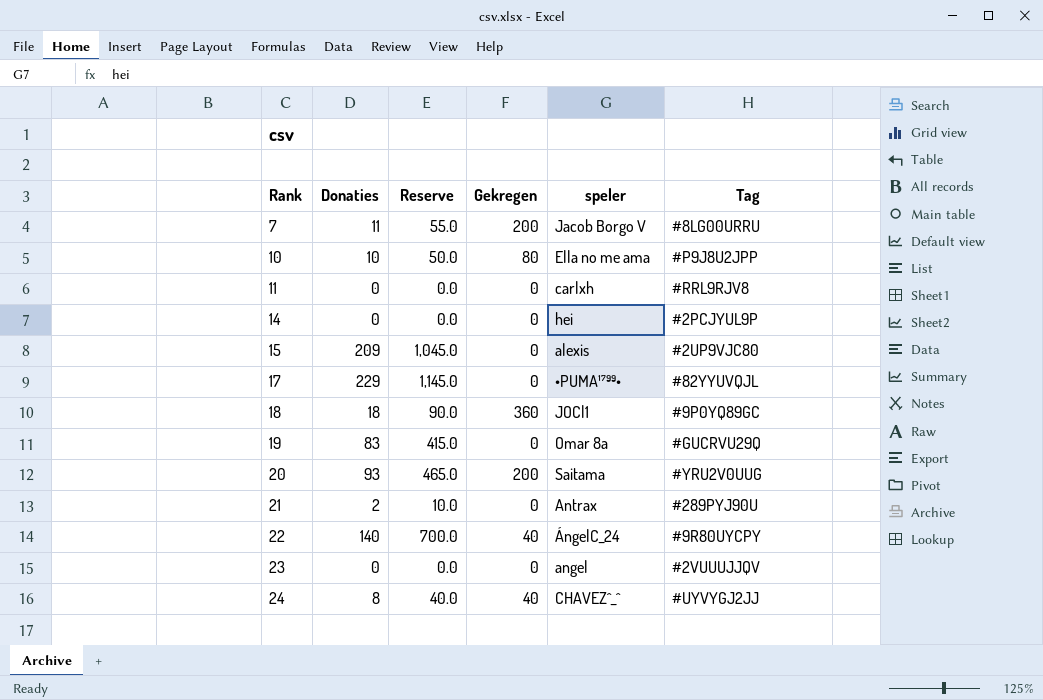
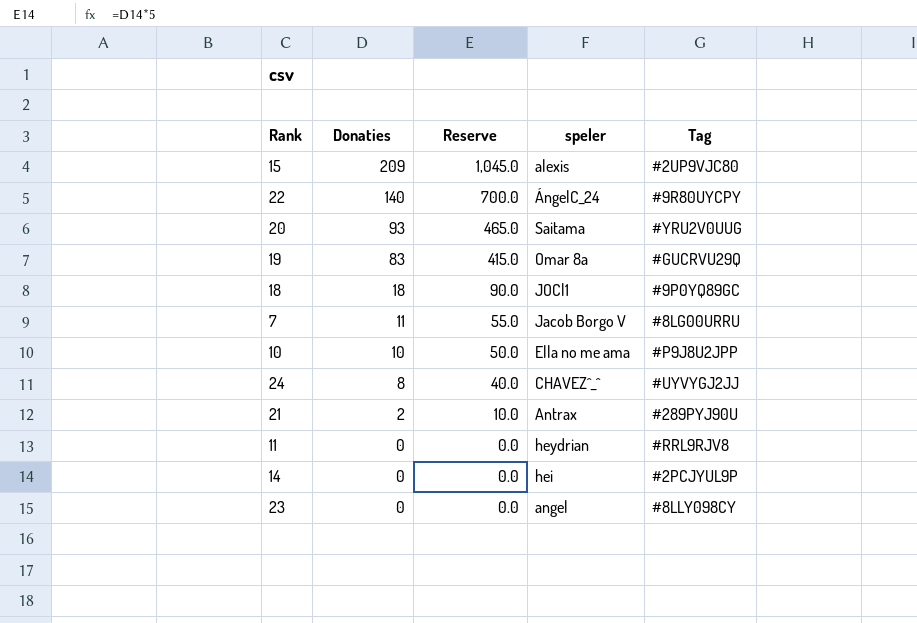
row order: Rank ascending -> Donaties descending
column Gekregen | position: 4 -> none
row 17: 229 | 1,145.0 | 0 | •PUMA¹⁷⁹⁹• | #82YYUVQJL -> none
11 | speler: carlxh -> heydrian
23 | Tag: #2VUUUJJQV -> #8LLY098CY

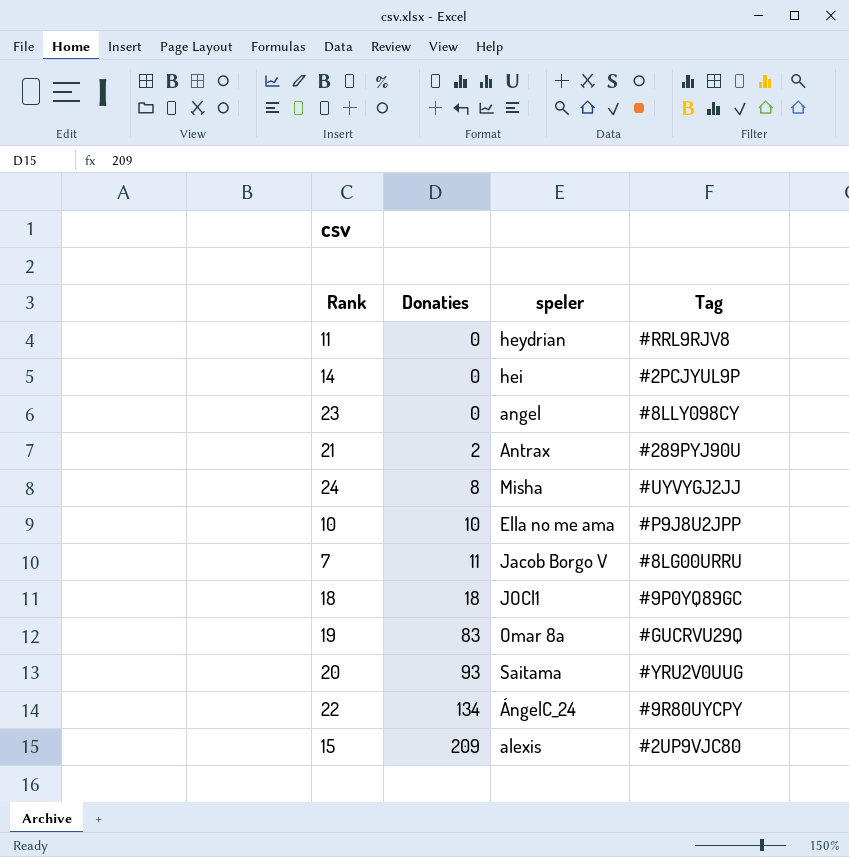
row order: Donaties descending -> Donaties ascending
column Reserve | formula: [Donaties] * 5 -> none
24 | speler: CHAVEZ^_^ -> Misha
22 | Donaties: 140 -> 134

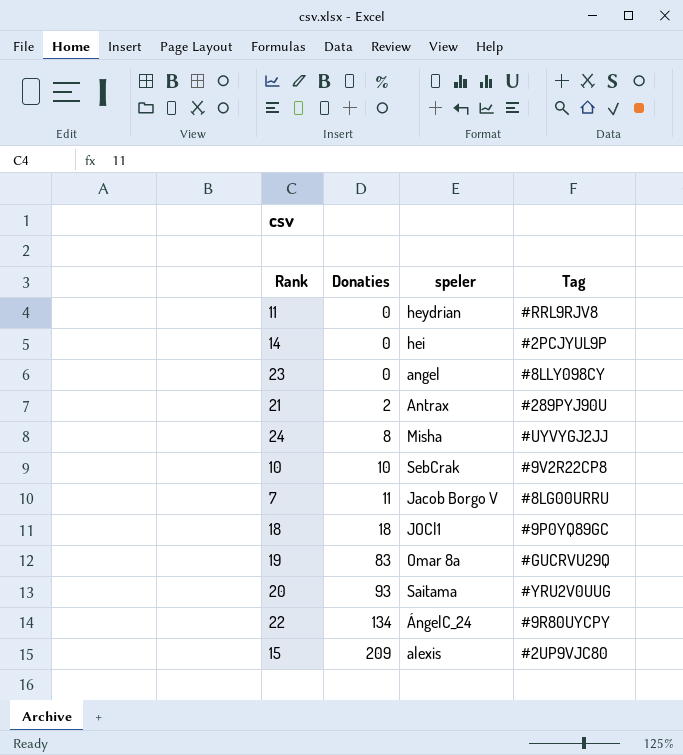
10 | speler: Ella no me ama -> SebCrak
10 | Tag: #P9J8U2JPP -> #9V2R22CP8

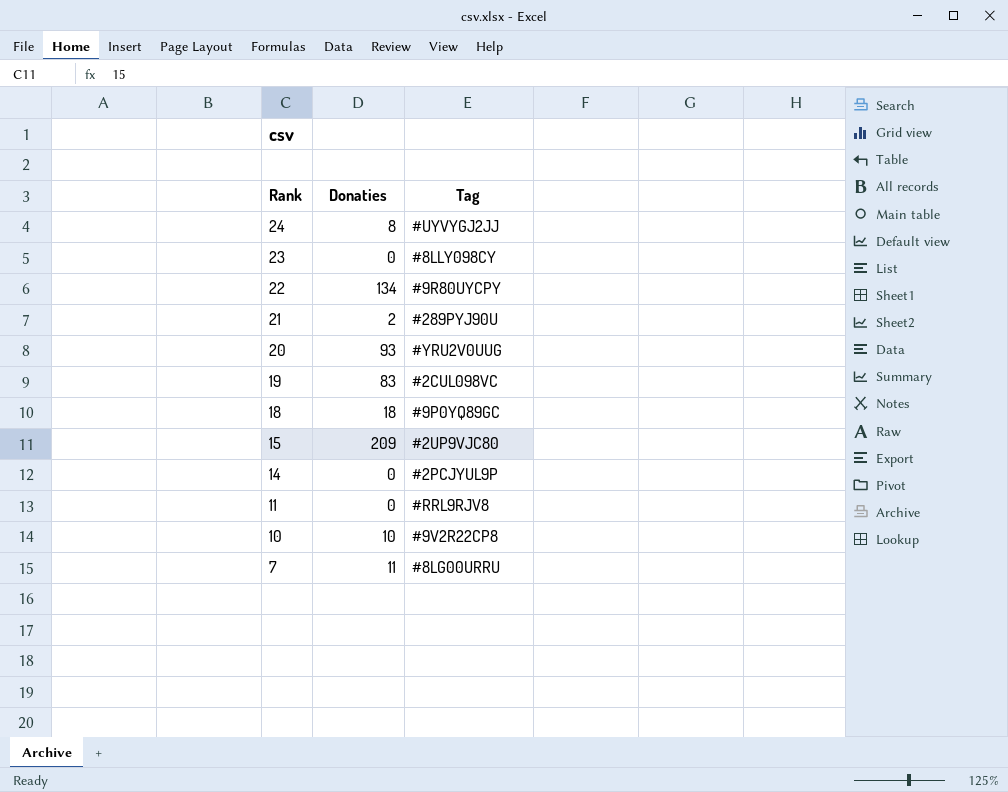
row order: Donaties ascending -> Rank descending
column speler | position: 3 -> none
19 | Tag: #GUCRVU29Q -> #2CUL098VC

